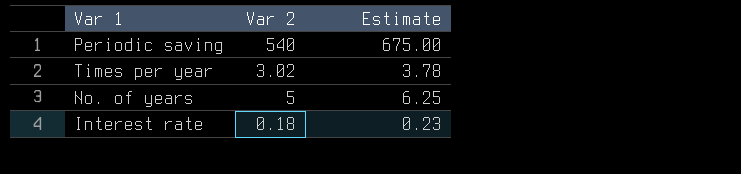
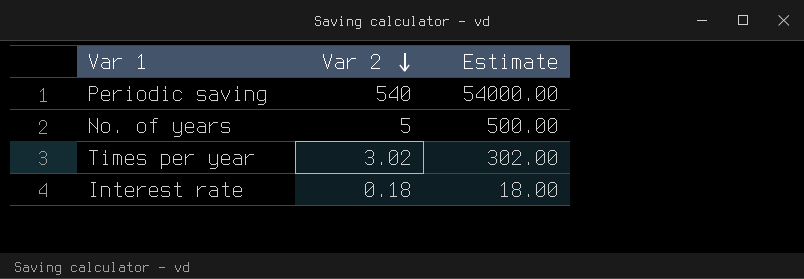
row order: none -> Var 2 descending
column Estimate | formula: [Var 2] * 1.25 -> [Var 2] * 100

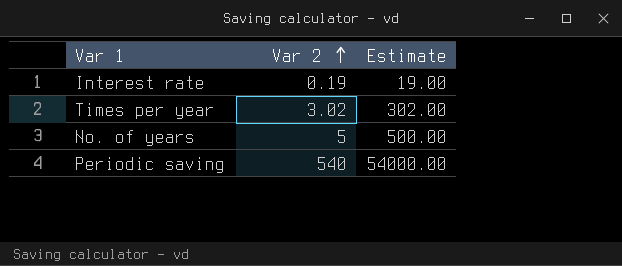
row order: Var 2 descending -> Var 2 ascending
Interest rate | Var 2: 0.18 -> 0.19
Interest rate | Estimate: 18.00 -> 19.00

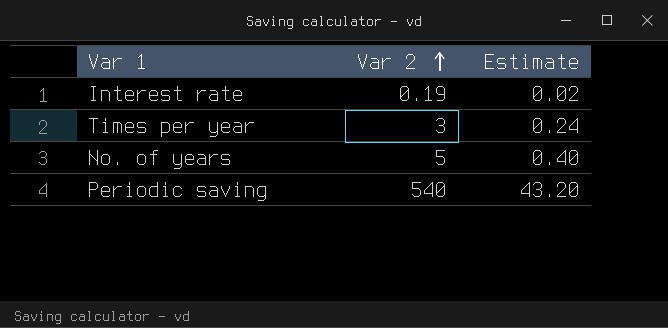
column Estimate | formula: [Var 2] * 100 -> [Var 2] * 0.08
Times per year | Var 2: 3.02 -> 3

